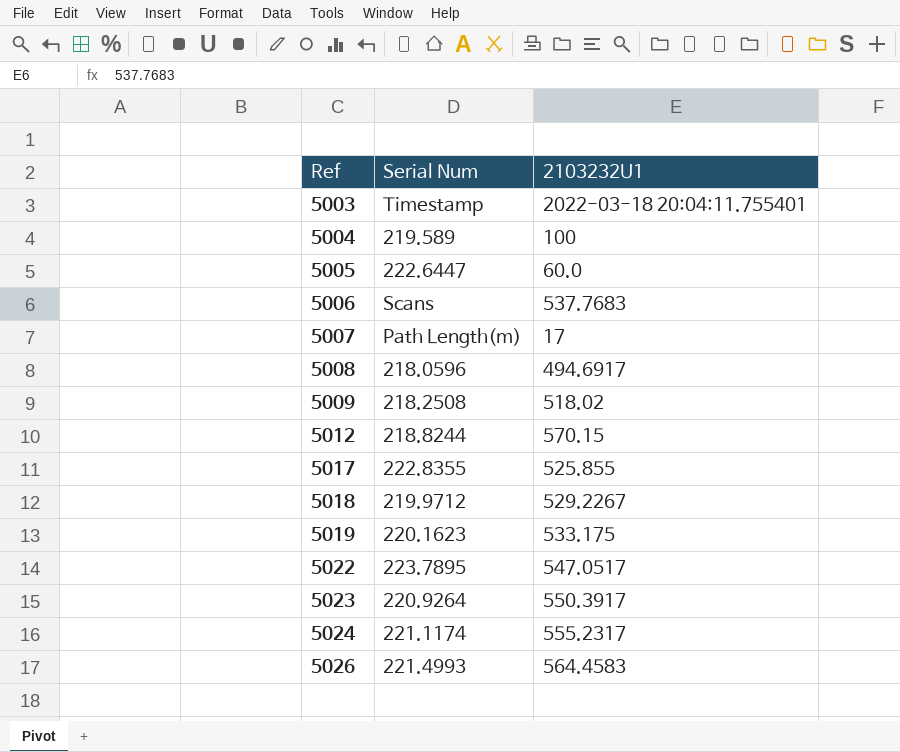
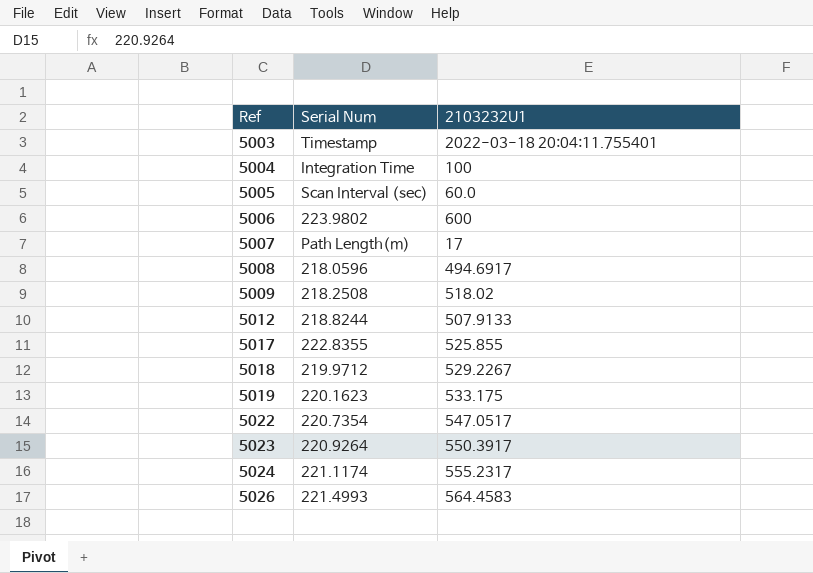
5004 | Serial Num: 219.589 -> Integration Time
5005 | Serial Num: 222.6447 -> Scan Interval (sec)
5006 | Serial Num: Scans -> 223.9802
5006 | 2103232U1: 537.7683 -> 600
5012 | 2103232U1: 570.15 -> 507.9133
5022 | Serial Num: 223.7895 -> 220.7354

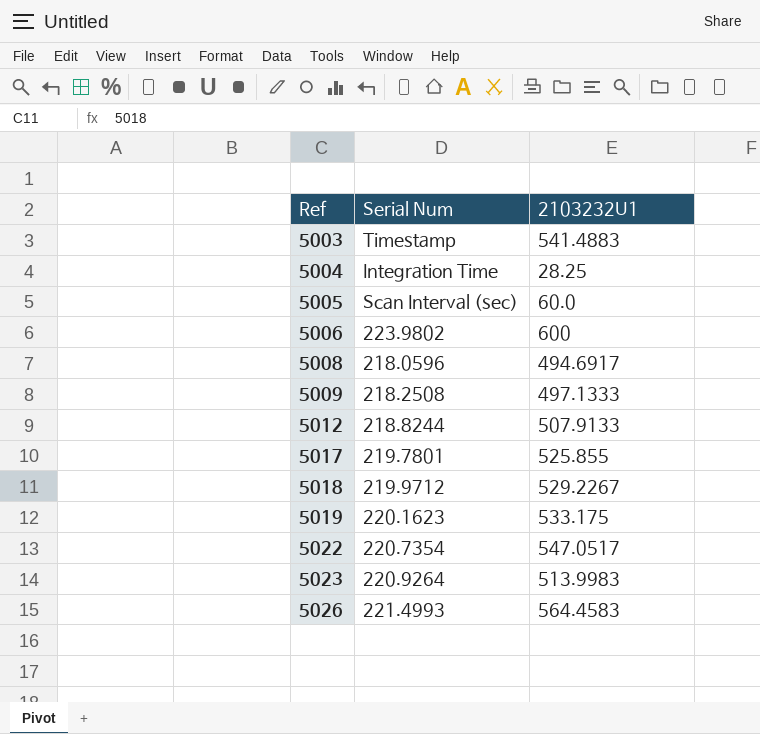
row 5007: Path Length(m) | 17 -> none
row 5024: 221.1174 | 555.2317 -> none
5003 | 2103232U1: 2022-03-18 20:04:11.755401 -> 541.4883
5004 | 2103232U1: 100 -> 28.25
5009 | 2103232U1: 518.02 -> 497.1333
5017 | Serial Num: 222.8355 -> 219.7801
5023 | 2103232U1: 550.3917 -> 513.9983

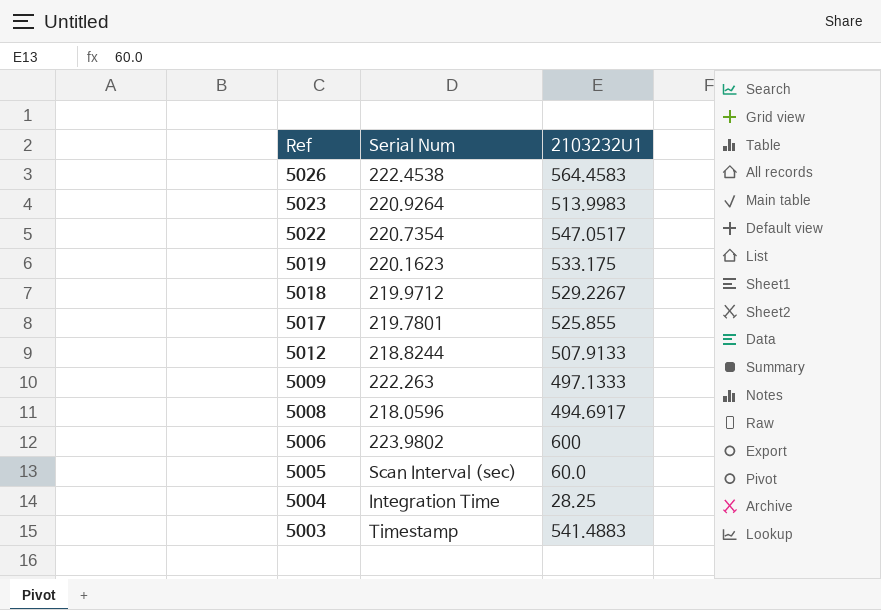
row order: Ref ascending -> Ref descending
5026 | Serial Num: 221.4993 -> 222.4538
5009 | Serial Num: 218.2508 -> 222.263

